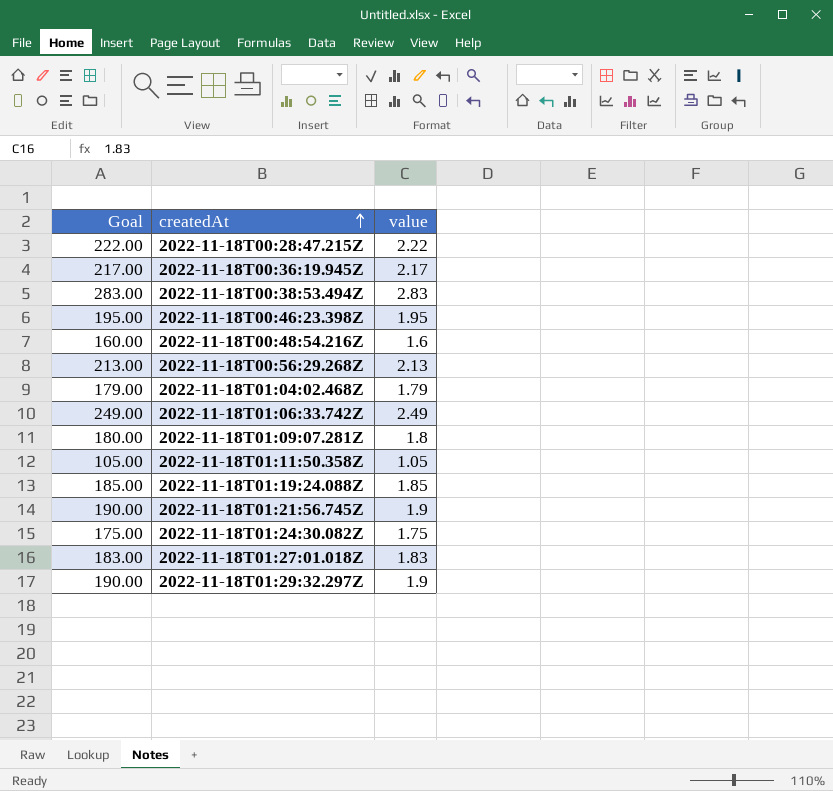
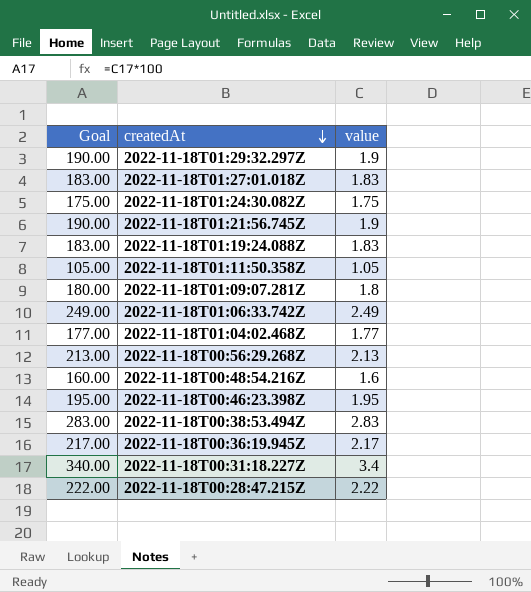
row order: createdAt ascending -> createdAt descending
2022-11-18T01:19:24.088Z | Goal: 185.00 -> 183.00
2022-11-18T01:19:24.088Z | value: 1.85 -> 1.83
2022-11-18T01:04:02.468Z | Goal: 179.00 -> 177.00
2022-11-18T01:04:02.468Z | value: 1.79 -> 1.77
row 2022-11-18T00:31:18.227Z: none -> 340.00 | 3.4

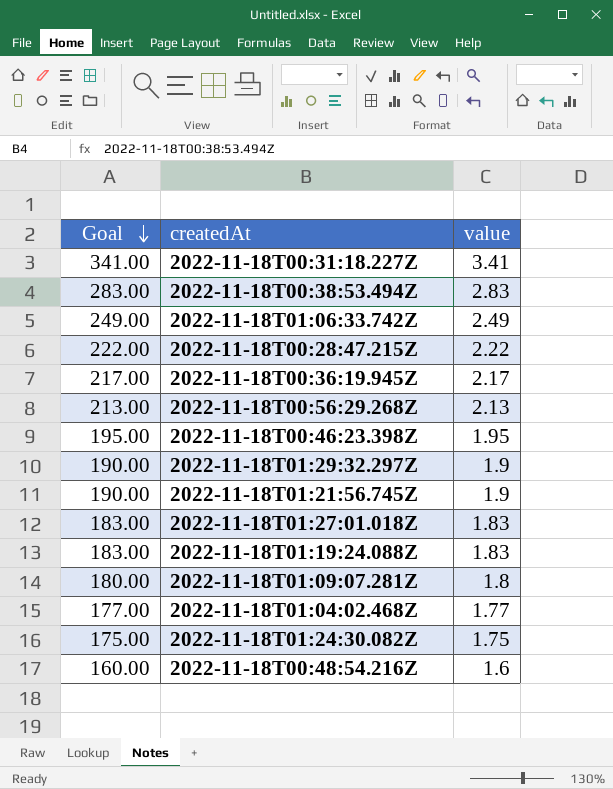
row order: createdAt descending -> Goal descending
row 2022-11-18T01:11:50.358Z: 105.00 | 1.05 -> none
2022-11-18T00:31:18.227Z | Goal: 340.00 -> 341.00
2022-11-18T00:31:18.227Z | value: 3.4 -> 3.41

